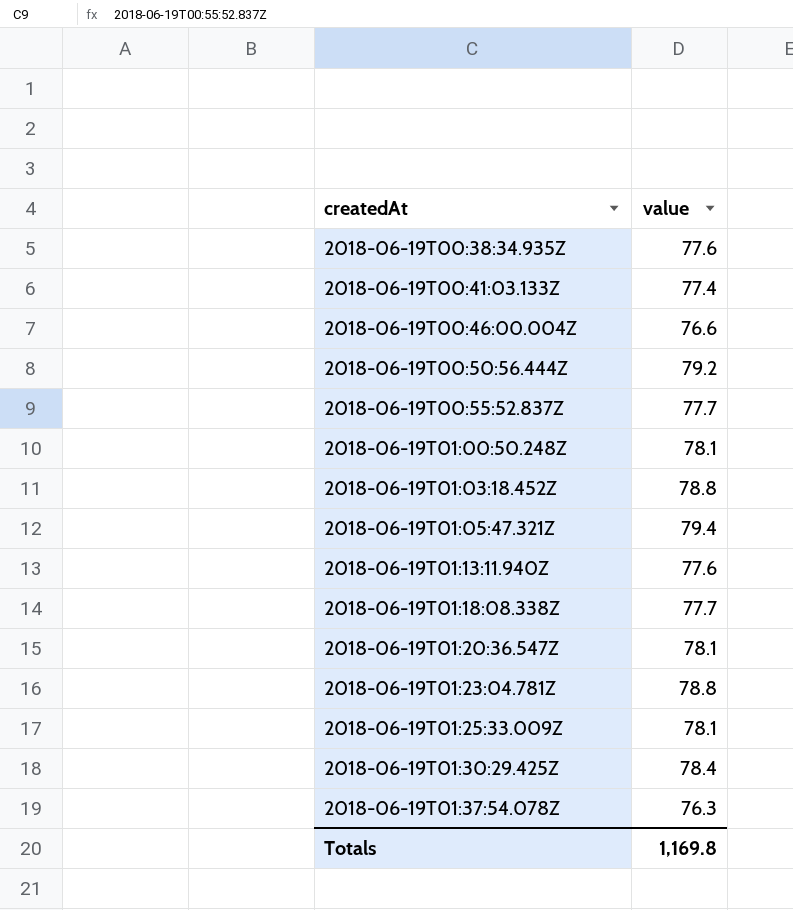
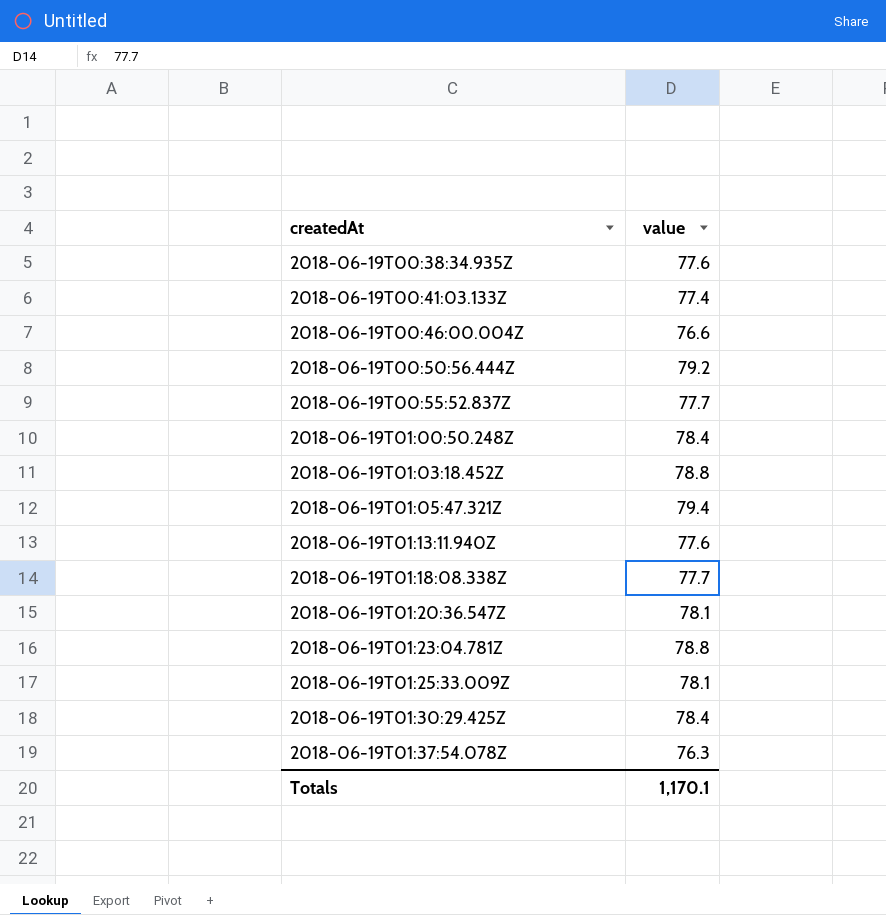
2018-06-19T01:00:50.248Z | value: 78.1 -> 78.4
Totals | value: 1,169.8 -> 1,170.1

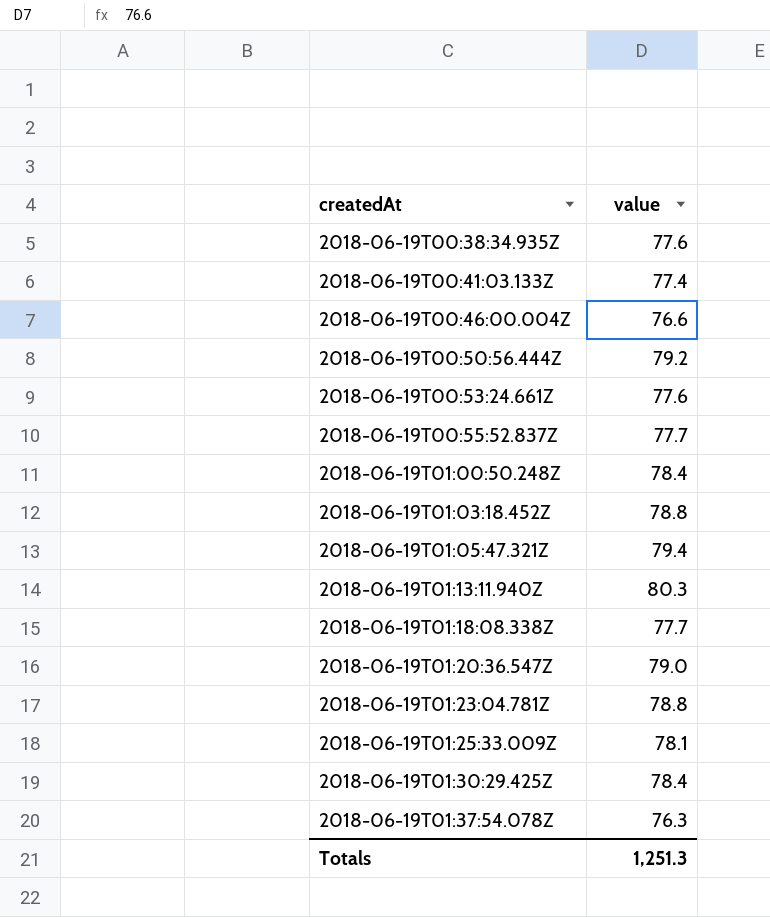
row 2018-06-19T00:53:24.661Z: none -> 77.6
2018-06-19T01:13:11.940Z | value: 77.6 -> 80.3
2018-06-19T01:20:36.547Z | value: 78.1 -> 79.0
Totals | value: 1,170.1 -> 1,251.3

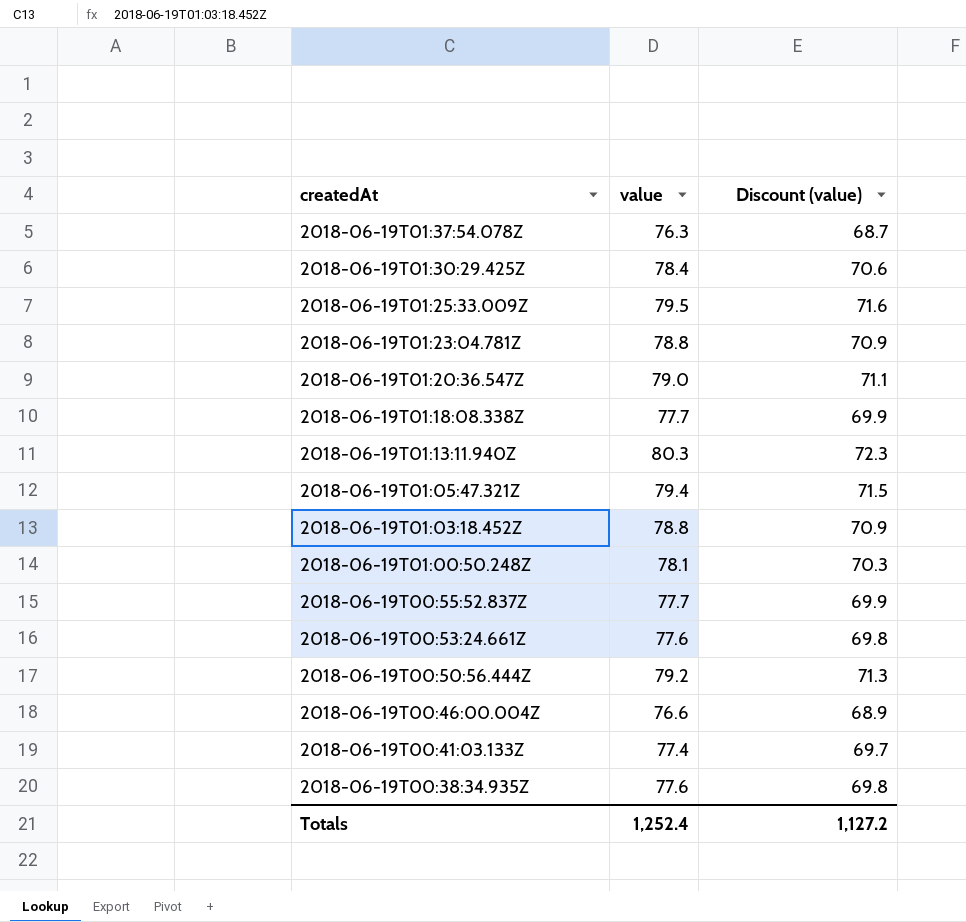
row order: createdAt ascending -> createdAt descending
column Discount (value) | formula: none -> [value] * 0.9
2018-06-19T01:25:33.009Z | value: 78.1 -> 79.5
2018-06-19T01:00:50.248Z | value: 78.4 -> 78.1
Totals | value: 1,251.3 -> 1,252.4

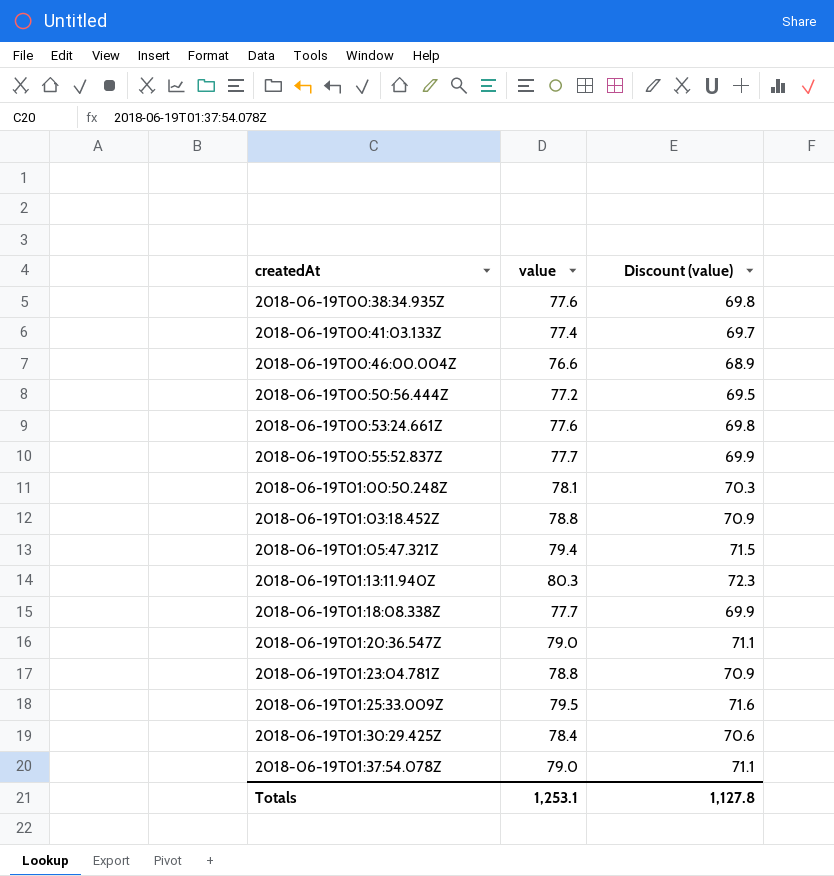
row order: createdAt descending -> createdAt ascending
2018-06-19T00:50:56.444Z | value: 79.2 -> 77.2
2018-06-19T00:50:56.444Z | Discount (value): 71.3 -> 69.5
2018-06-19T01:37:54.078Z | value: 76.3 -> 79.0
2018-06-19T01:37:54.078Z | Discount (value): 68.7 -> 71.1
Totals | value: 1,252.4 -> 1,253.1
Totals | Discount (value): 1,127.2 -> 1,127.8

